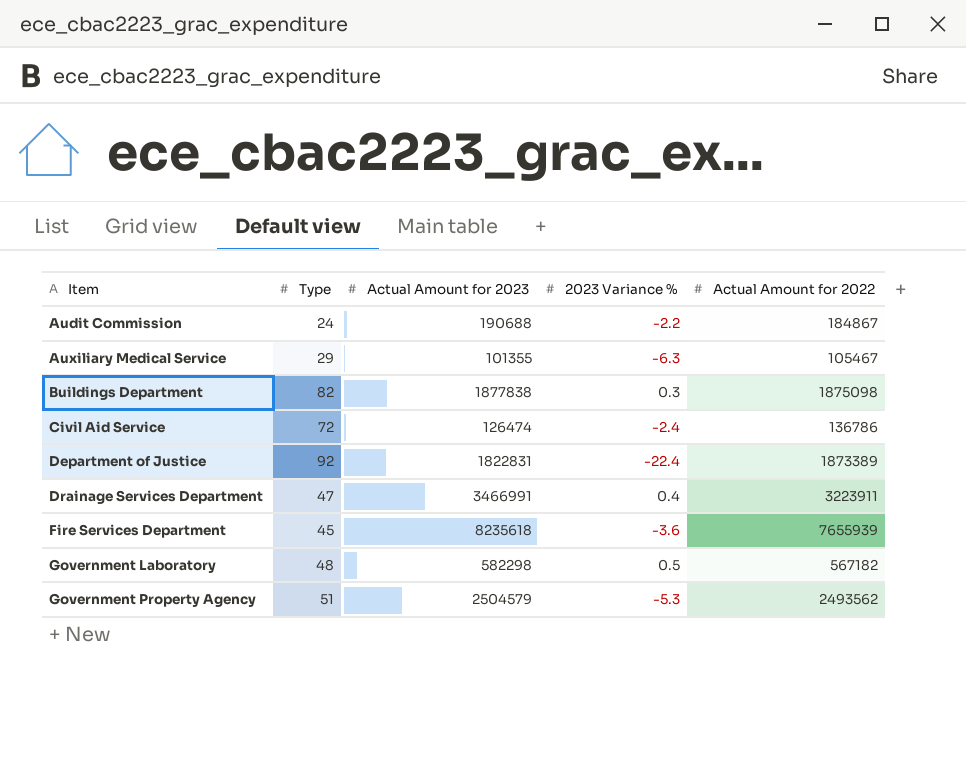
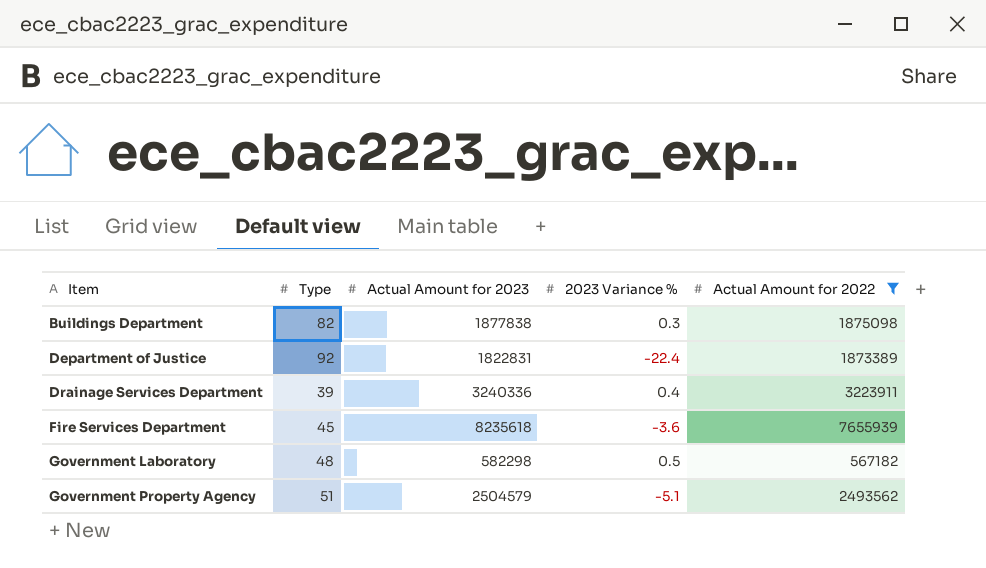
filter: none -> Actual Amount for 2022 >= 567182
Drainage Services Department | Type: 47 -> 39
Drainage Services Department | Actual Amount for 2023: 3466991 -> 3240336
Government Property Agency | 2023 Variance %: -5.3 -> -5.1

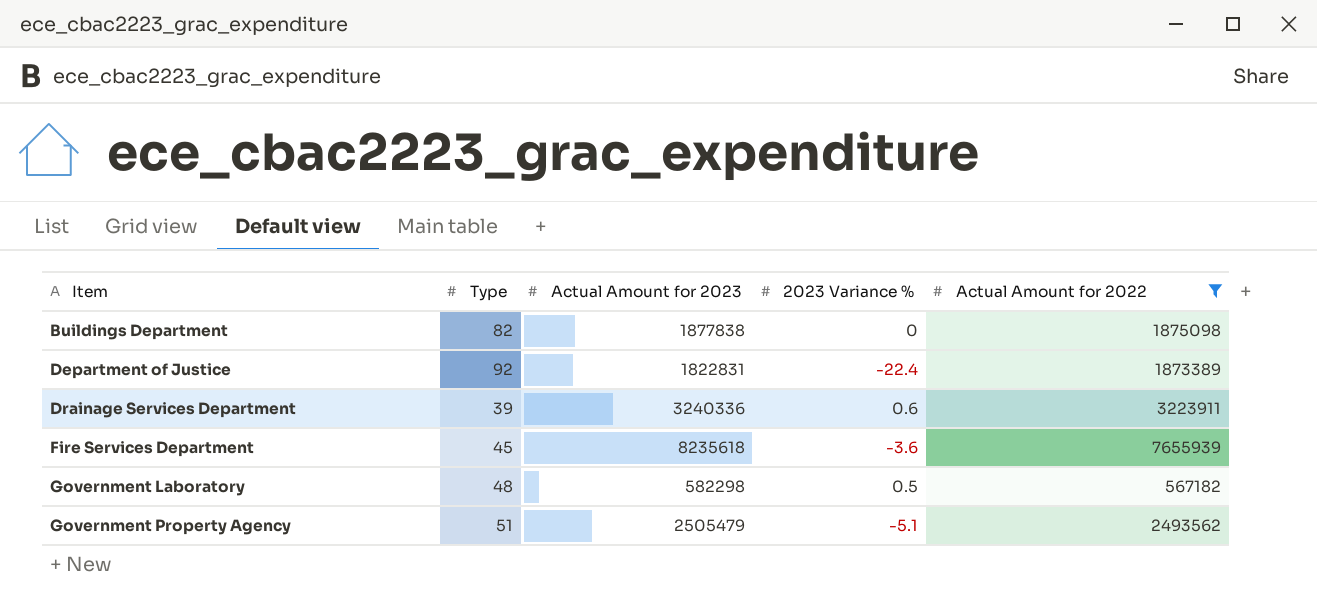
Buildings Department | 2023 Variance %: 0.3 -> 0
Drainage Services Department | 2023 Variance %: 0.4 -> 0.6
Government Property Agency | Actual Amount for 2023: 2504579 -> 2505479

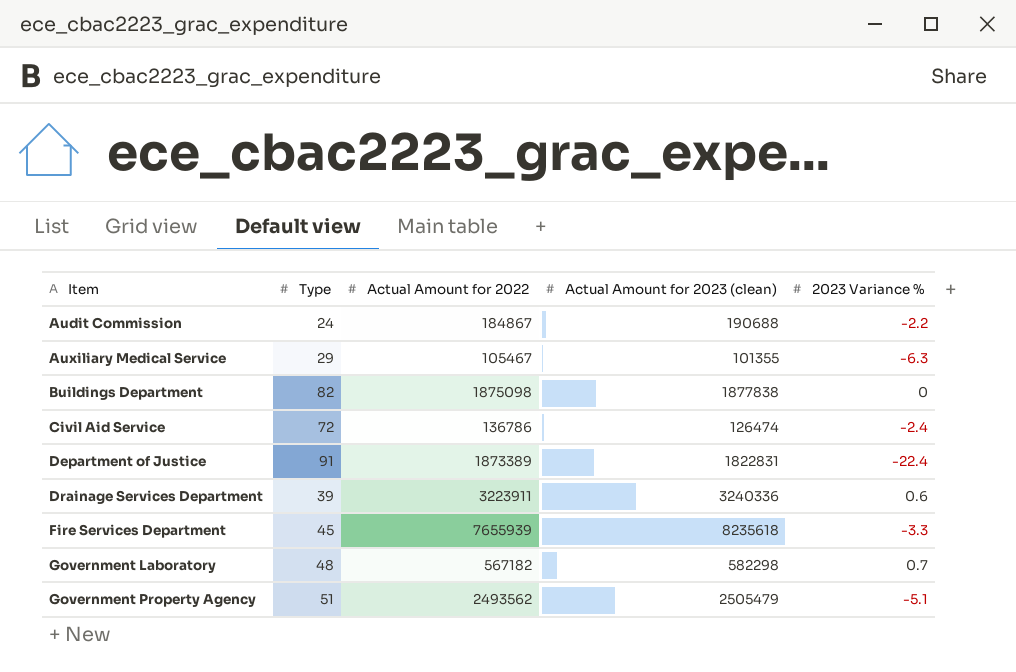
filter: Actual Amount for 2022 >= 567182 -> none
column Actual Amount for 2022 | position: 5 -> 3
column name: Actual Amount for 2023 -> Actual Amount for 2023 (clean)
Department of Justice | Type: 92 -> 91
Fire Services Department | 2023 Variance %: -3.6 -> -3.3
Government Laboratory | 2023 Variance %: 0.5 -> 0.7

